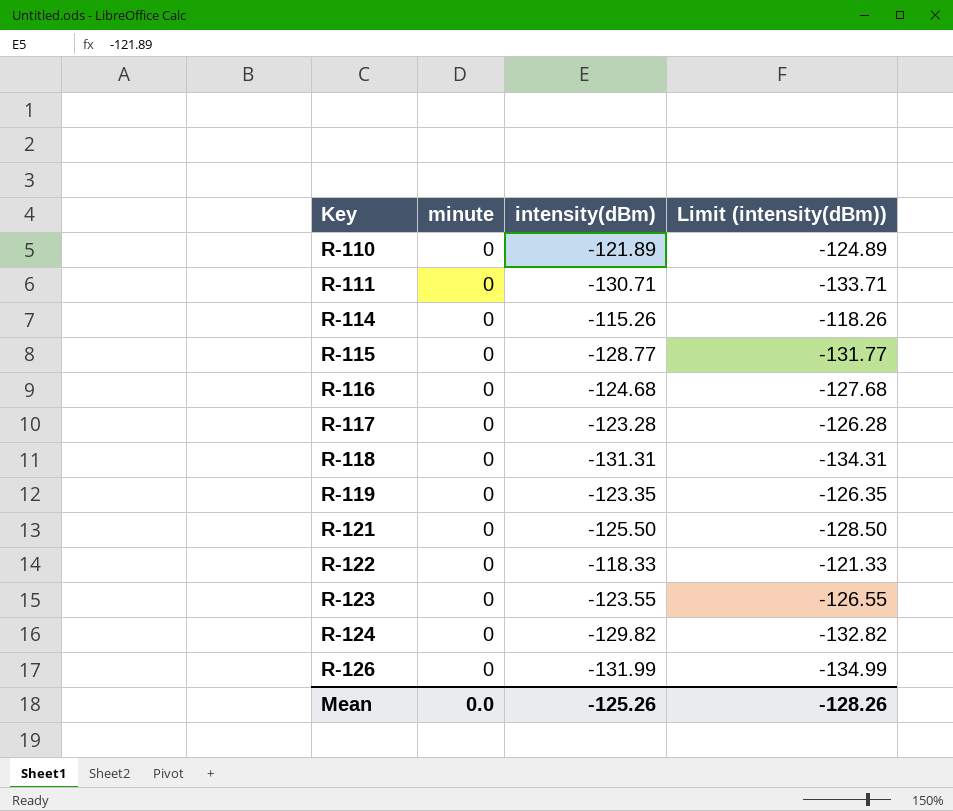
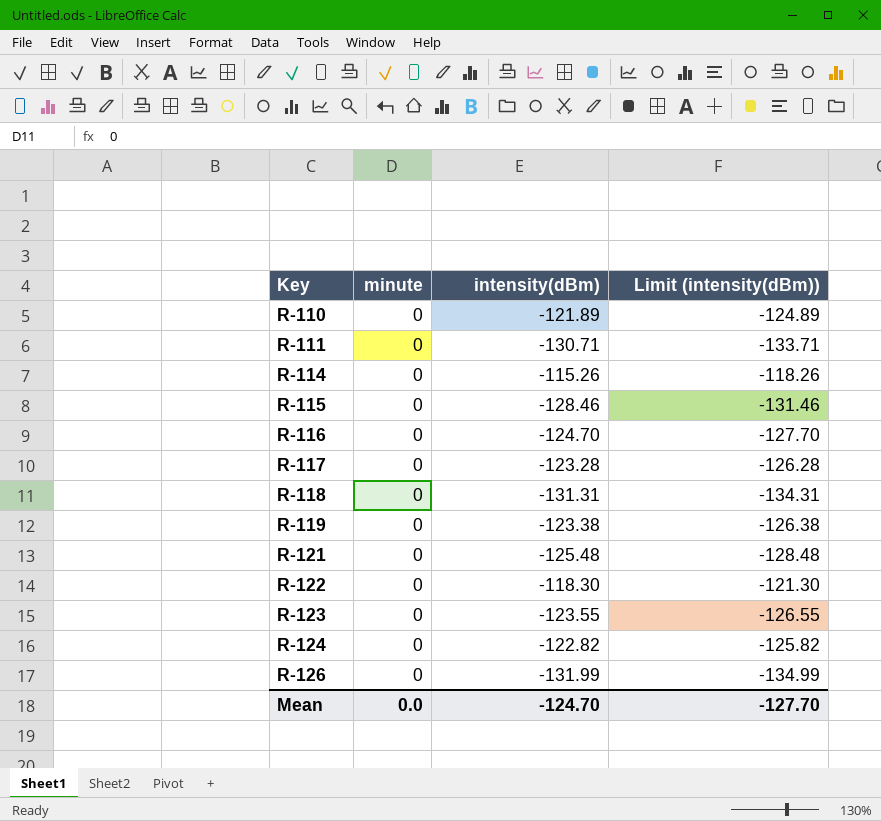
R-115 | intensity(dBm): -128.77 -> -128.46
R-115 | Limit (intensity(dBm)): -131.77 -> -131.46
R-116 | intensity(dBm): -124.68 -> -124.70
R-116 | Limit (intensity(dBm)): -127.68 -> -127.70
R-119 | intensity(dBm): -123.35 -> -123.38
R-119 | Limit (intensity(dBm)): -126.35 -> -126.38
R-121 | intensity(dBm): -125.50 -> -125.48
R-121 | Limit (intensity(dBm)): -128.50 -> -128.48
R-122 | intensity(dBm): -118.33 -> -118.30
R-122 | Limit (intensity(dBm)): -121.33 -> -121.30
R-124 | intensity(dBm): -129.82 -> -122.82
R-124 | Limit (intensity(dBm)): -132.82 -> -125.82
Mean | intensity(dBm): -125.26 -> -124.70
Mean | Limit (intensity(dBm)): -128.26 -> -127.70

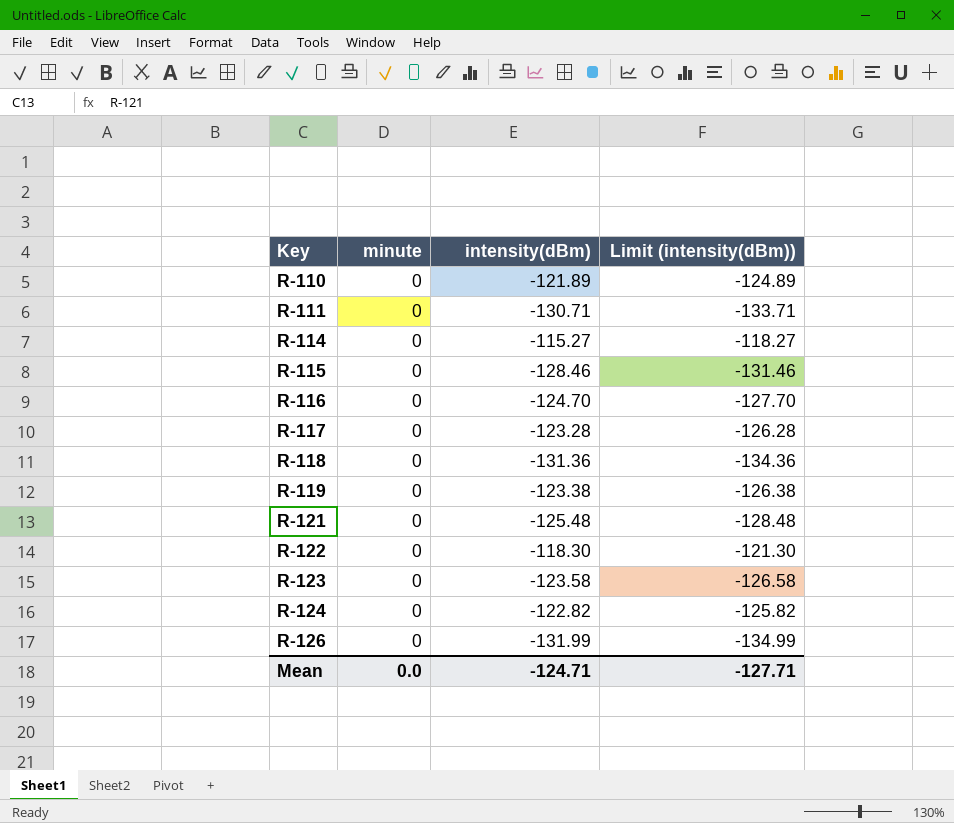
R-114 | intensity(dBm): -115.26 -> -115.27
R-114 | Limit (intensity(dBm)): -118.26 -> -118.27
R-118 | intensity(dBm): -131.31 -> -131.36
R-118 | Limit (intensity(dBm)): -134.31 -> -134.36
R-123 | intensity(dBm): -123.55 -> -123.58
R-123 | Limit (intensity(dBm)): -126.55 -> -126.58
Mean | intensity(dBm): -124.70 -> -124.71
Mean | Limit (intensity(dBm)): -127.70 -> -127.71

